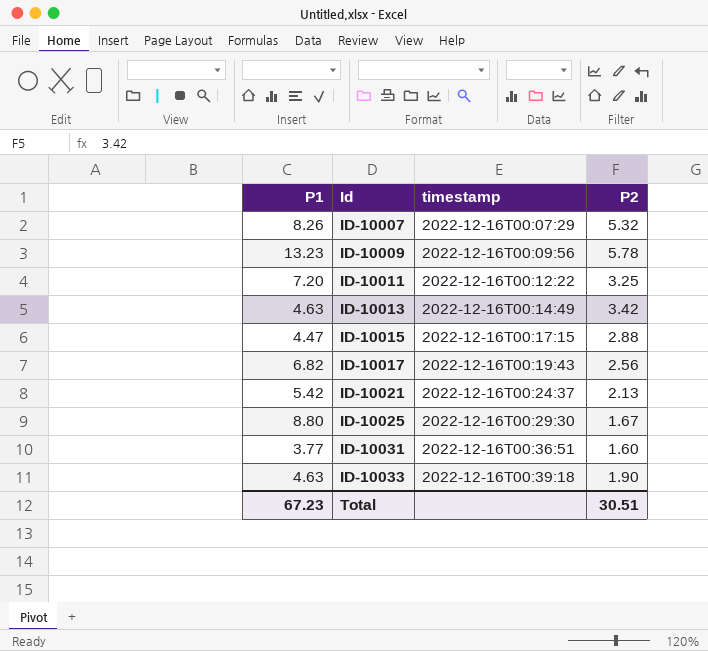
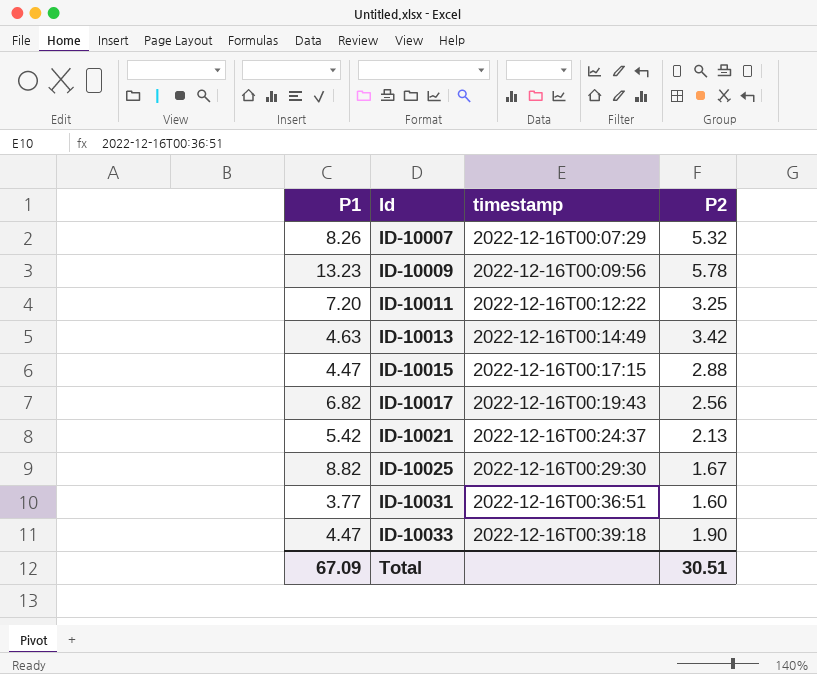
ID-10025 | P1: 8.80 -> 8.82
ID-10033 | P1: 4.63 -> 4.47
Total | P1: 67.23 -> 67.09

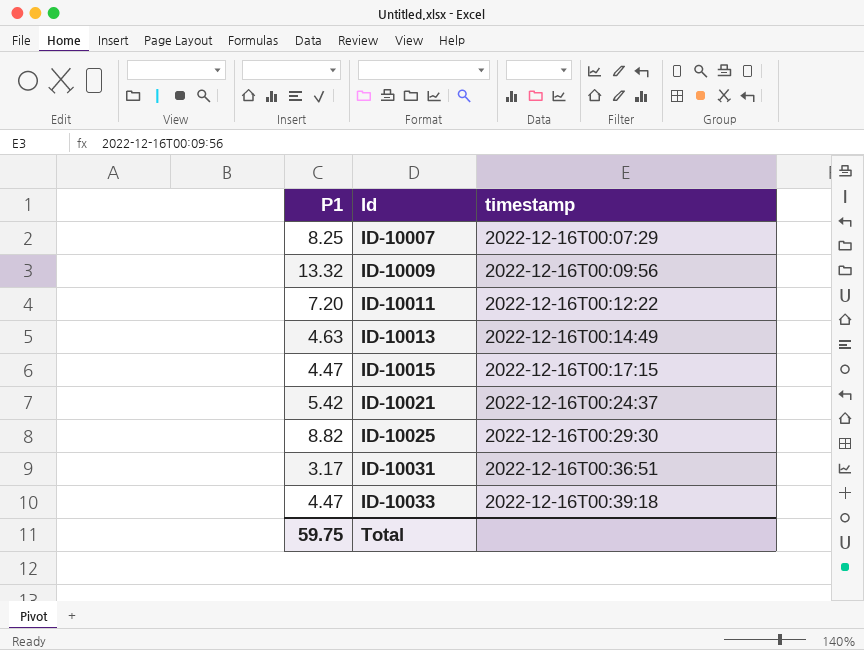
column P2 | position: 4 -> none
row ID-10017: 6.82 | 2022-12-16T00:19:43 | 2.56 -> none
ID-10007 | P1: 8.26 -> 8.25
ID-10009 | P1: 13.23 -> 13.32
ID-10031 | P1: 3.77 -> 3.17
Total | P1: 67.09 -> 59.75

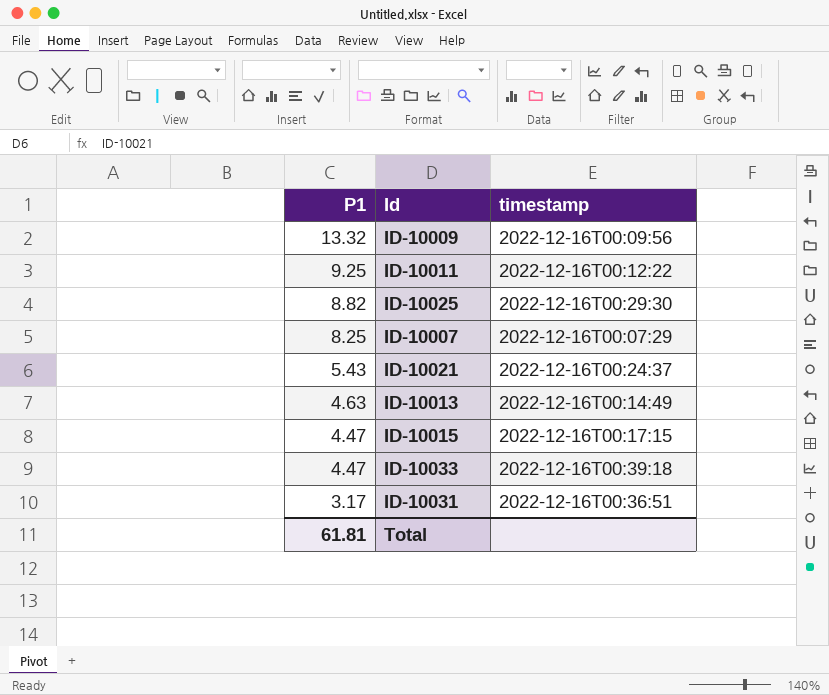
row order: Id ascending -> P1 descending
ID-10011 | P1: 7.20 -> 9.25
ID-10021 | P1: 5.42 -> 5.43
Total | P1: 59.75 -> 61.81

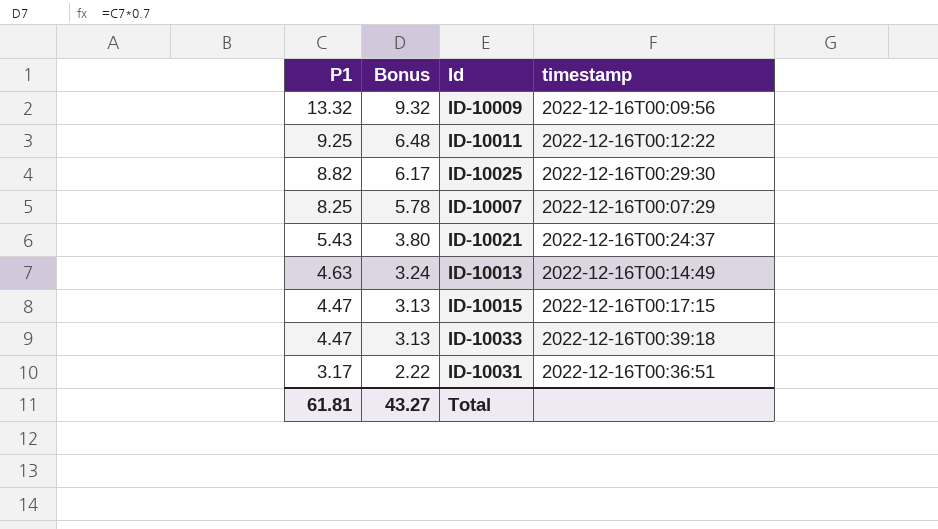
column Bonus | formula: none -> [P1] * 0.7

